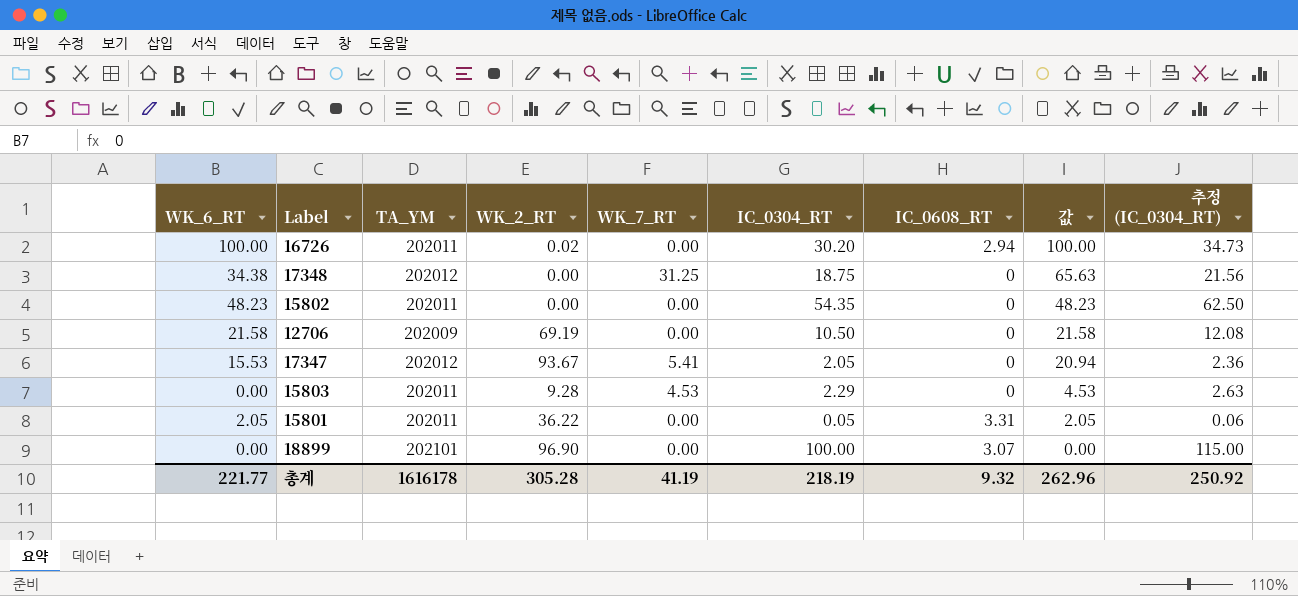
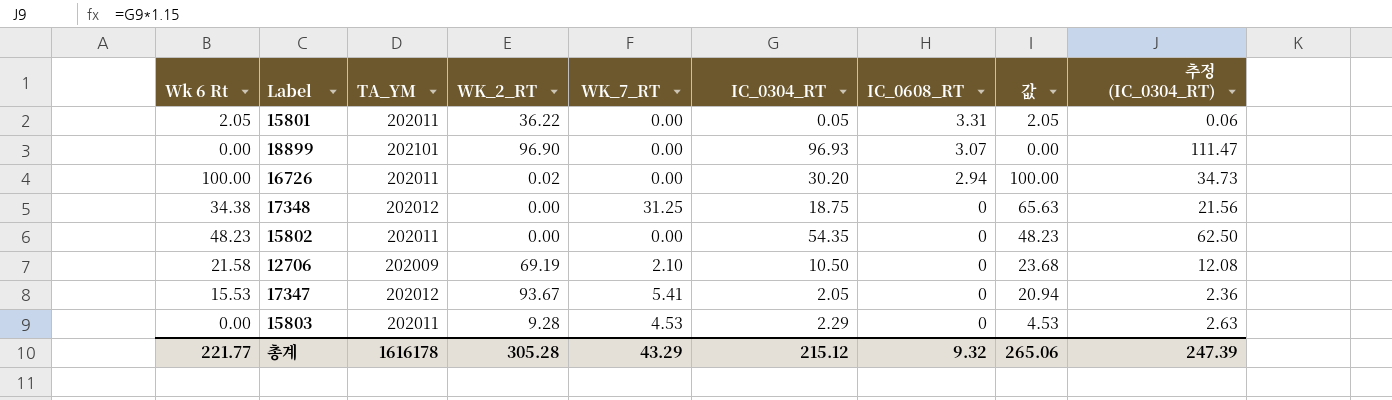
row order: 값 descending -> IC_0608_RT descending
column name: WK_6_RT -> Wk 6 Rt
18899 | IC_0304_RT: 100.00 -> 96.93
18899 | 추정 (IC_0304_RT): 115.00 -> 111.47
12706 | WK_7_RT: 0.00 -> 2.10
12706 | 값: 21.58 -> 23.68
총계 | WK_7_RT: 41.19 -> 43.29
총계 | IC_0304_RT: 218.19 -> 215.12
총계 | 값: 262.96 -> 265.06
총계 | 추정 (IC_0304_RT): 250.92 -> 247.39

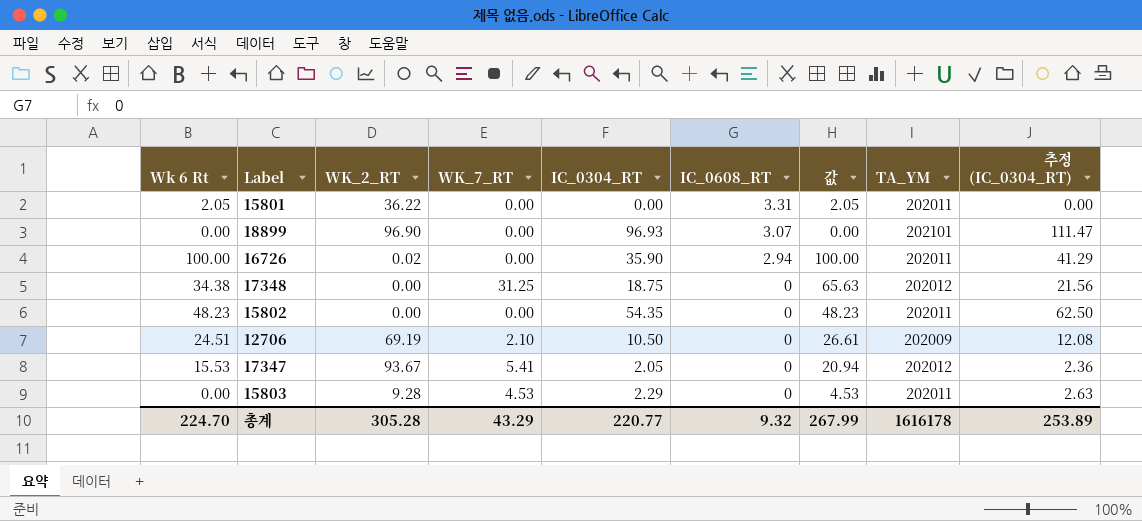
column TA_YM | position: 3 -> 8
15801 | IC_0304_RT: 0.05 -> 0.00
15801 | 추정 (IC_0304_RT): 0.06 -> 0.00
16726 | IC_0304_RT: 30.20 -> 35.90
16726 | 추정 (IC_0304_RT): 34.73 -> 41.29
12706 | Wk 6 Rt: 21.58 -> 24.51
12706 | 값: 23.68 -> 26.61
총계 | Wk 6 Rt: 221.77 -> 224.70
총계 | IC_0304_RT: 215.12 -> 220.77
총계 | 값: 265.06 -> 267.99
총계 | 추정 (IC_0304_RT): 247.39 -> 253.89

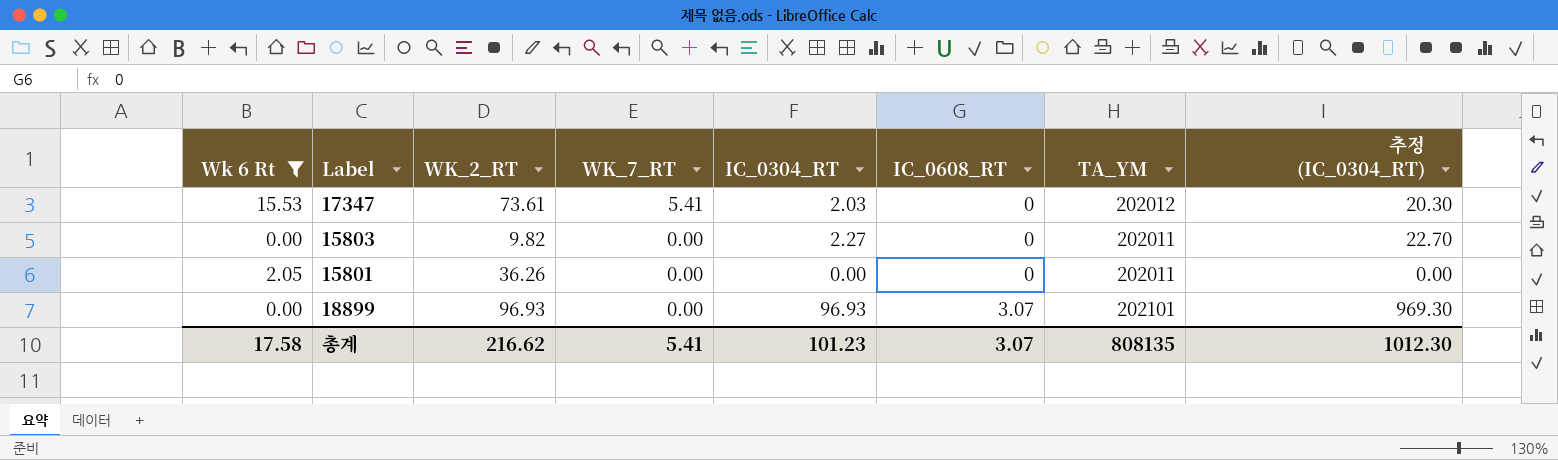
filter: none -> Wk 6 Rt <= 15.53
row order: IC_0608_RT descending -> WK_7_RT descending
column 값 | formula: [Wk 6 Rt] + [WK_7_RT] -> none
column 추정 (IC_0304_RT) | formula: [IC_0304_RT] * 1.15 -> [IC_0304_RT] * 10
17347 | WK_2_RT: 93.67 -> 73.61
17347 | IC_0304_RT: 2.05 -> 2.03
15803 | WK_2_RT: 9.28 -> 9.82
15803 | WK_7_RT: 4.53 -> 0.00
15803 | IC_0304_RT: 2.29 -> 2.27
15801 | WK_2_RT: 36.22 -> 36.26
15801 | IC_0608_RT: 3.31 -> 0
18899 | WK_2_RT: 96.90 -> 96.93
총계 | Wk 6 Rt: 224.70 -> 17.58
총계 | WK_2_RT: 305.28 -> 216.62
총계 | WK_7_RT: 43.29 -> 5.41
총계 | IC_0304_RT: 220.77 -> 101.23
총계 | IC_0608_RT: 9.32 -> 3.07
총계 | TA_YM: 1616178 -> 808135
총계 | 추정 (IC_0304_RT): 253.89 -> 1012.30

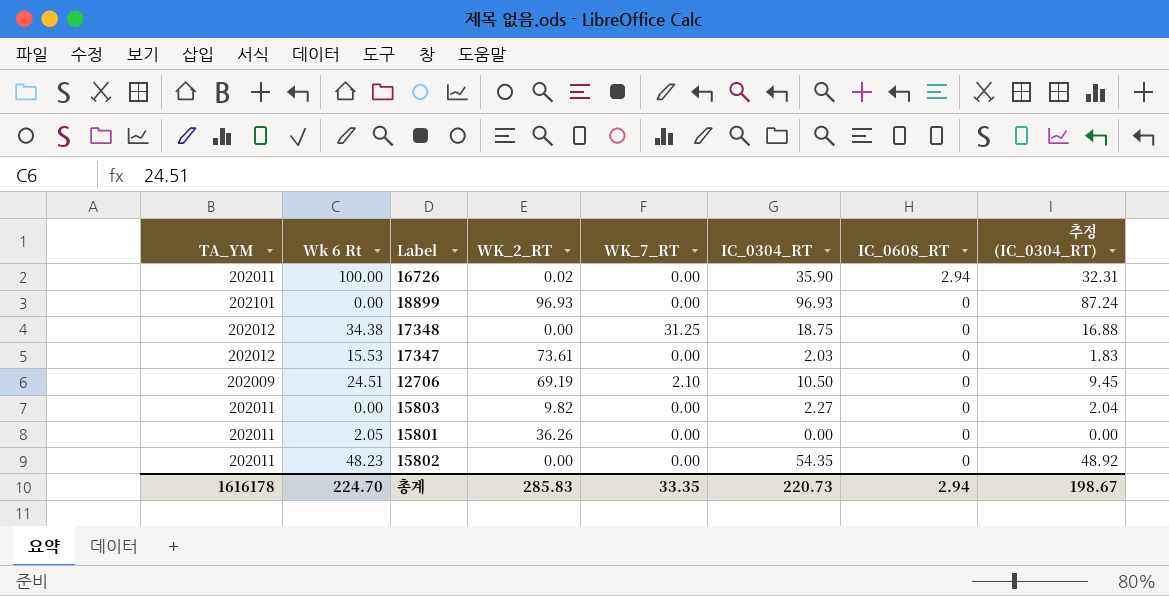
filter: Wk 6 Rt <= 15.53 -> none
row order: WK_7_RT descending -> IC_0608_RT descending
column TA_YM | position: 7 -> 1
column 추정 (IC_0304_RT) | formula: [IC_0304_RT] * 10 -> [IC_0304_RT] * 0.9
18899 | IC_0608_RT: 3.07 -> 0
17347 | WK_7_RT: 5.41 -> 0.00
총계 | TA_YM: 808135 -> 1616178
총계 | Wk 6 Rt: 17.58 -> 224.70
총계 | WK_2_RT: 216.62 -> 285.83
총계 | WK_7_RT: 5.41 -> 33.35
총계 | IC_0304_RT: 101.23 -> 220.73
총계 | IC_0608_RT: 3.07 -> 2.94
총계 | 추정 (IC_0304_RT): 1012.30 -> 198.67

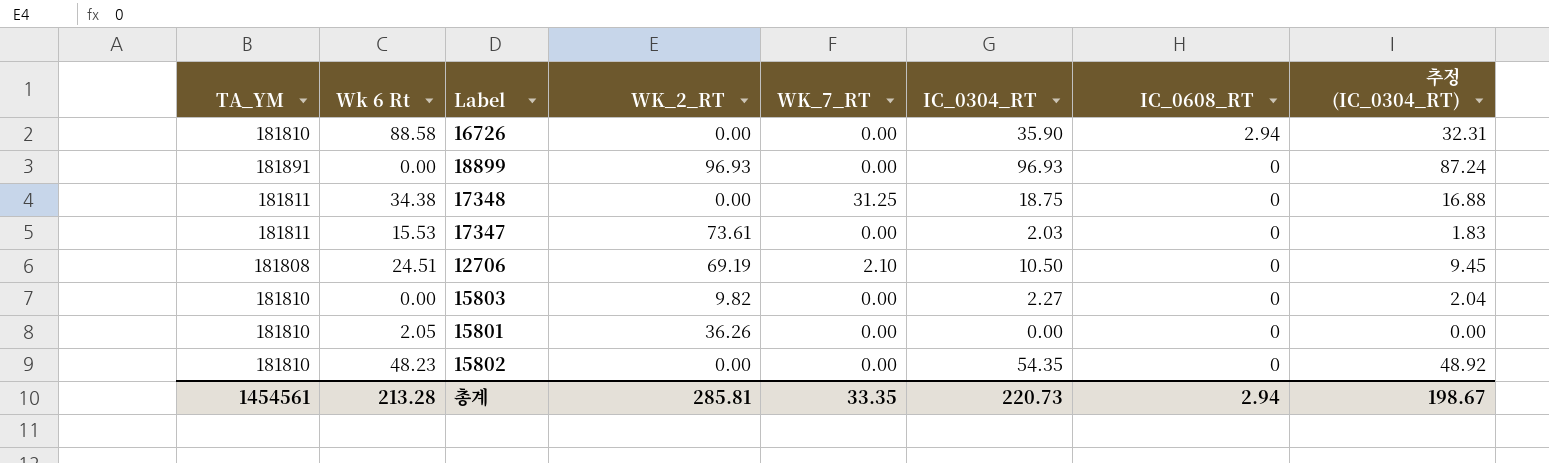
16726 | TA_YM: 202011 -> 181810
16726 | Wk 6 Rt: 100.00 -> 88.58
16726 | WK_2_RT: 0.02 -> 0.00
18899 | TA_YM: 202101 -> 181891
17348 | TA_YM: 202012 -> 181811
17347 | TA_YM: 202012 -> 181811
12706 | TA_YM: 202009 -> 181808
15803 | TA_YM: 202011 -> 181810
15801 | TA_YM: 202011 -> 181810
15802 | TA_YM: 202011 -> 181810
총계 | TA_YM: 1616178 -> 1454561
총계 | Wk 6 Rt: 224.70 -> 213.28
총계 | WK_2_RT: 285.83 -> 285.81

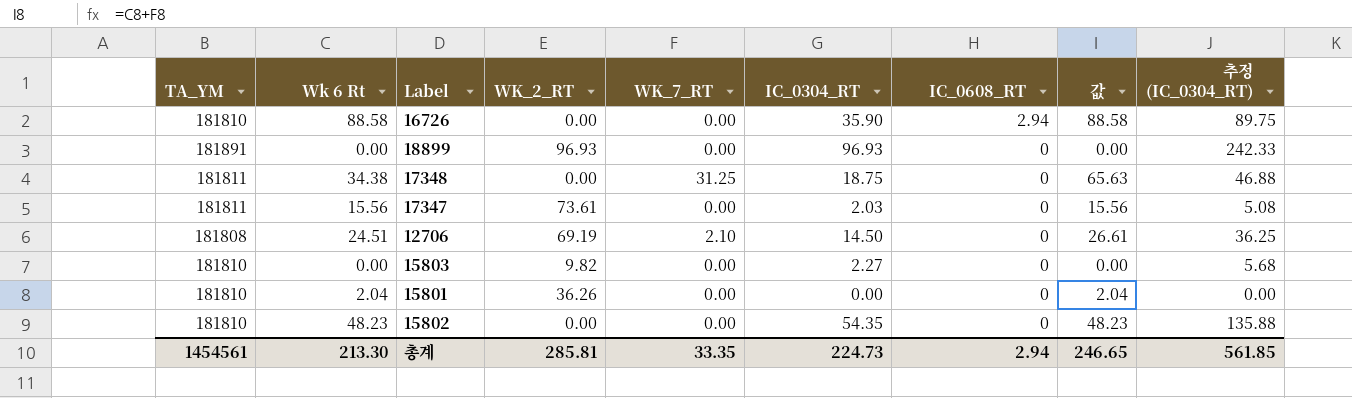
column 값 | formula: none -> [Wk 6 Rt] + [WK_7_RT]
column 추정 (IC_0304_RT) | formula: [IC_0304_RT] * 0.9 -> [IC_0304_RT] * 2.5
17347 | Wk 6 Rt: 15.53 -> 15.56
12706 | IC_0304_RT: 10.50 -> 14.50
15801 | Wk 6 Rt: 2.05 -> 2.04
총계 | Wk 6 Rt: 213.28 -> 213.30
총계 | IC_0304_RT: 220.73 -> 224.73
총계 | 추정 (IC_0304_RT): 198.67 -> 561.85

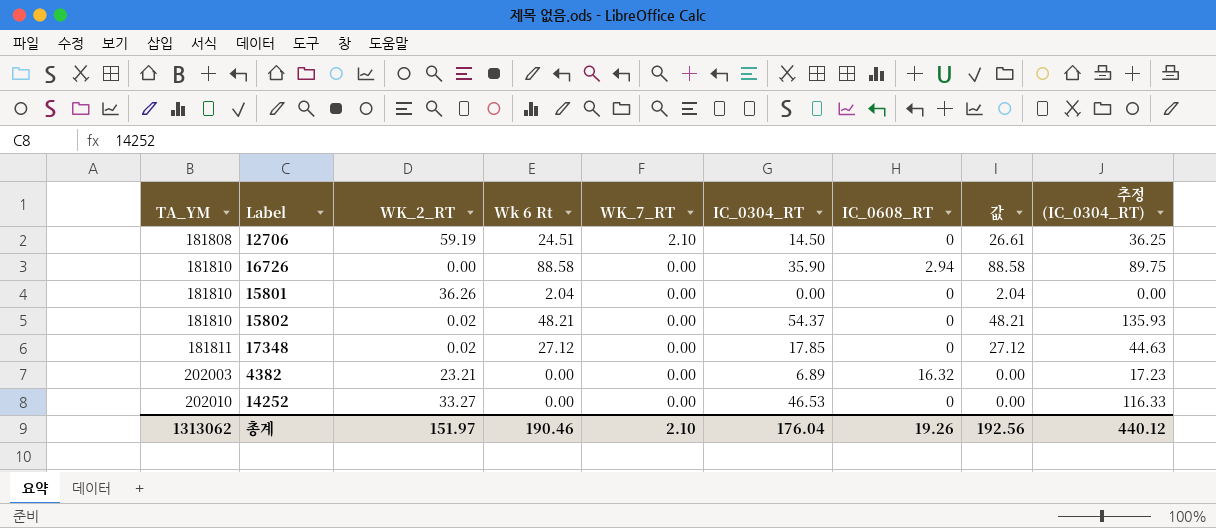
row order: IC_0608_RT descending -> TA_YM ascending
column Wk 6 Rt | position: 2 -> 4
row 18899: 181891 | 0.00 | 96.93 | 0.00 | 96.93 | 0 | 0.00 | 242.33 -> none
row 17347: 181811 | 15.56 | 73.61 | 0.00 | 2.03 | 0 | 15.56 | 5.08 -> none
row 15803: 181810 | 0.00 | 9.82 | 0.00 | 2.27 | 0 | 0.00 | 5.68 -> none
12706 | WK_2_RT: 69.19 -> 59.19
15802 | WK_2_RT: 0.00 -> 0.02
15802 | Wk 6 Rt: 48.23 -> 48.21
15802 | IC_0304_RT: 54.35 -> 54.37
15802 | 값: 48.23 -> 48.21
15802 | 추정 (IC_0304_RT): 135.88 -> 135.93
17348 | WK_2_RT: 0.00 -> 0.02
17348 | Wk 6 Rt: 34.38 -> 27.12
17348 | WK_7_RT: 31.25 -> 0.00
17348 | IC_0304_RT: 18.75 -> 17.85
17348 | 값: 65.63 -> 27.12
17348 | 추정 (IC_0304_RT): 46.88 -> 44.63
row 4382: none -> 202003 | 23.21 | 0.00 | 0.00 | 6.89 | 16.32 | 0.00 | 17.23
row 14252: none -> 202010 | 33.27 | 0.00 | 0.00 | 46.53 | 0 | 0.00 | 116.33
총계 | TA_YM: 1454561 -> 1313062
총계 | WK_2_RT: 285.81 -> 151.97
총계 | Wk 6 Rt: 213.30 -> 190.46
총계 | WK_7_RT: 33.35 -> 2.10
총계 | IC_0304_RT: 224.73 -> 176.04
총계 | IC_0608_RT: 2.94 -> 19.26
총계 | 값: 246.65 -> 192.56
총계 | 추정 (IC_0304_RT): 561.85 -> 440.12

